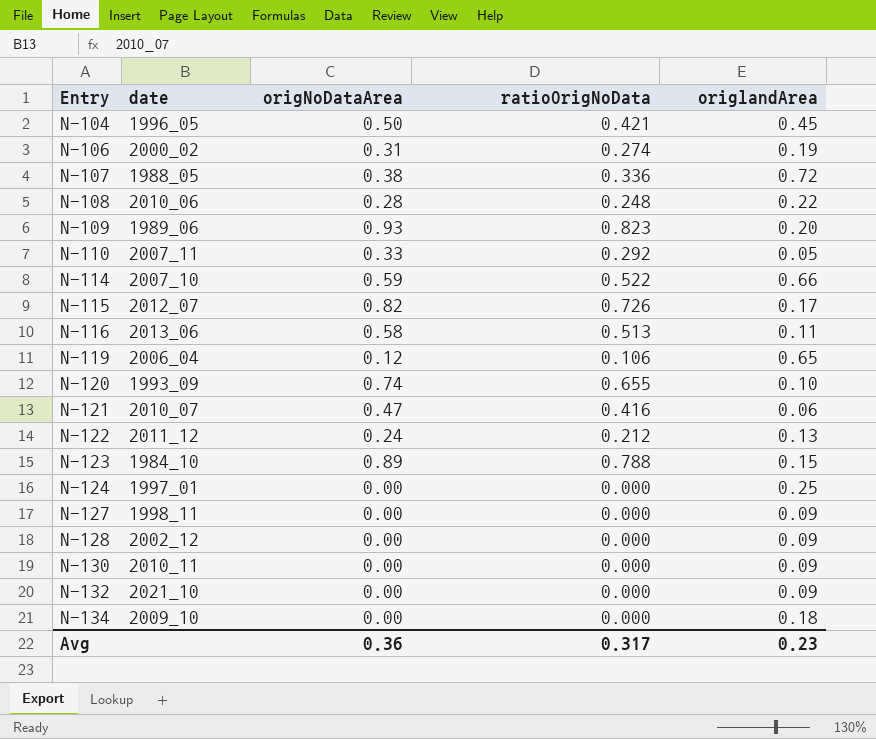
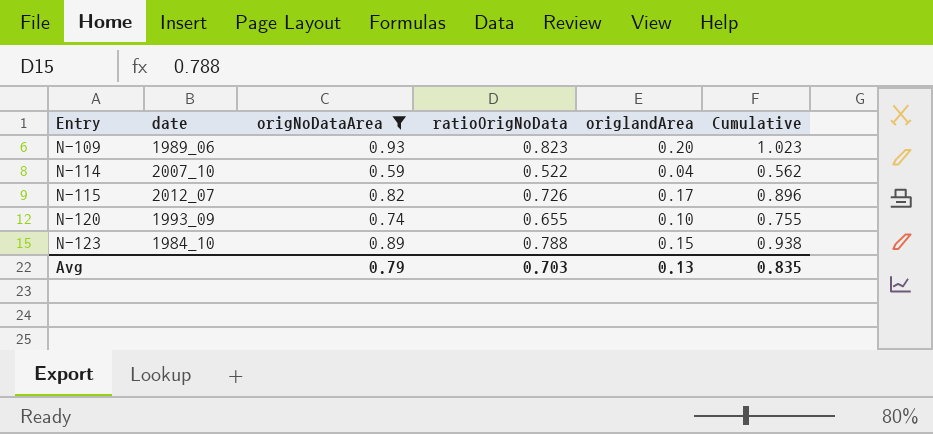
filter: none -> origNoDataArea >= 0.59
column Cumulative | formula: none -> [ratioOrigNoData] + [origlandArea]
N-114 | origlandArea: 0.66 -> 0.04
Avg | origNoDataArea: 0.36 -> 0.79
Avg | ratioOrigNoData: 0.317 -> 0.703
Avg | origlandArea: 0.23 -> 0.13

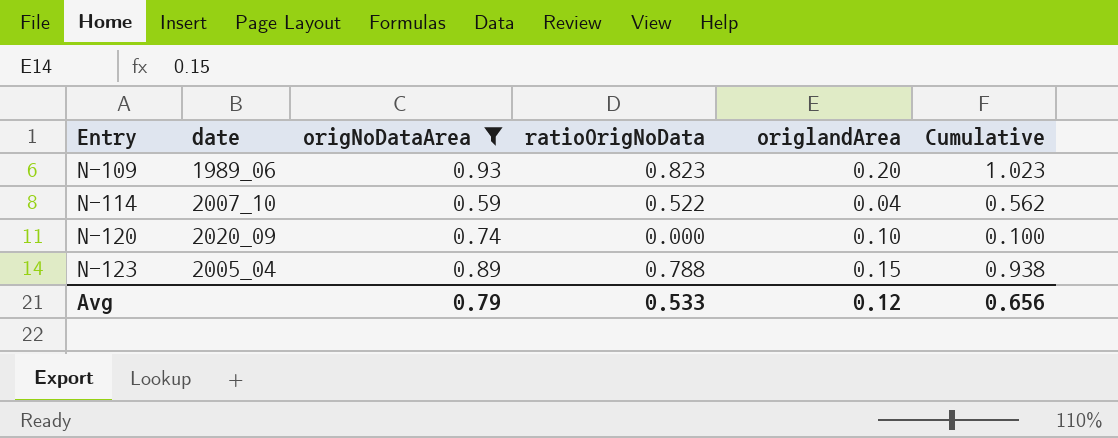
row N-115: 2012_07 | 0.82 | 0.726 | 0.17 | 0.896 -> none
N-120 | date: 1993_09 -> 2020_09
N-120 | ratioOrigNoData: 0.655 -> 0.000
N-120 | Cumulative: 0.755 -> 0.100
N-123 | date: 1984_10 -> 2005_04
Avg | ratioOrigNoData: 0.703 -> 0.533
Avg | origlandArea: 0.13 -> 0.12
Avg | Cumulative: 0.835 -> 0.656

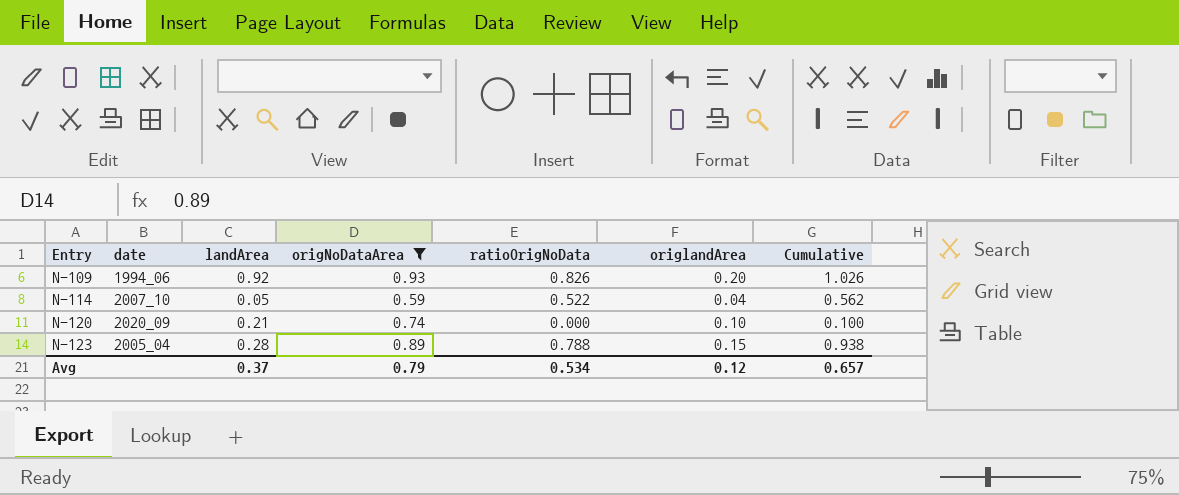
column landArea | position: none -> 3
N-109 | date: 1989_06 -> 1994_06
N-109 | ratioOrigNoData: 0.823 -> 0.826
N-109 | Cumulative: 1.023 -> 1.026
Avg | ratioOrigNoData: 0.533 -> 0.534
Avg | Cumulative: 0.656 -> 0.657

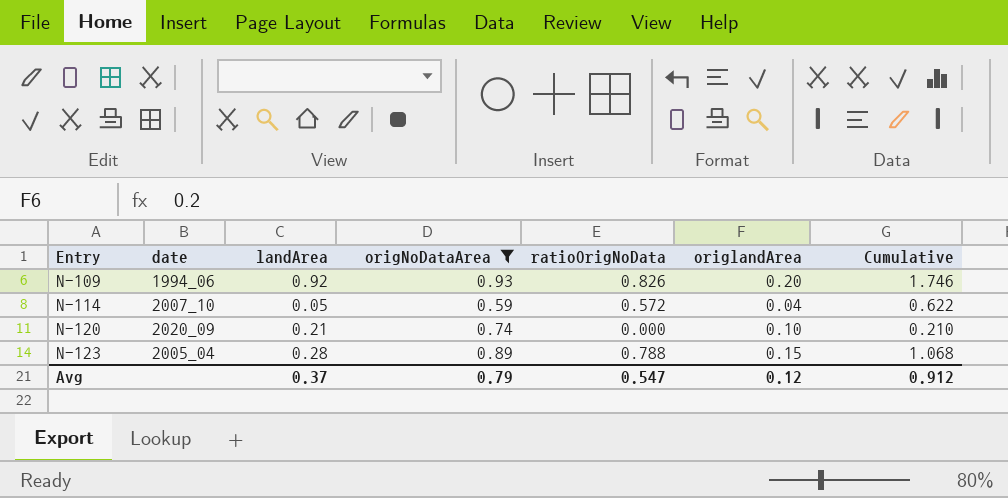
column Cumulative | formula: [ratioOrigNoData] + [origlandArea] -> [landArea] + [ratioOrigNoData]
N-114 | ratioOrigNoData: 0.522 -> 0.572
Avg | ratioOrigNoData: 0.534 -> 0.547
Avg | Cumulative: 0.657 -> 0.912

